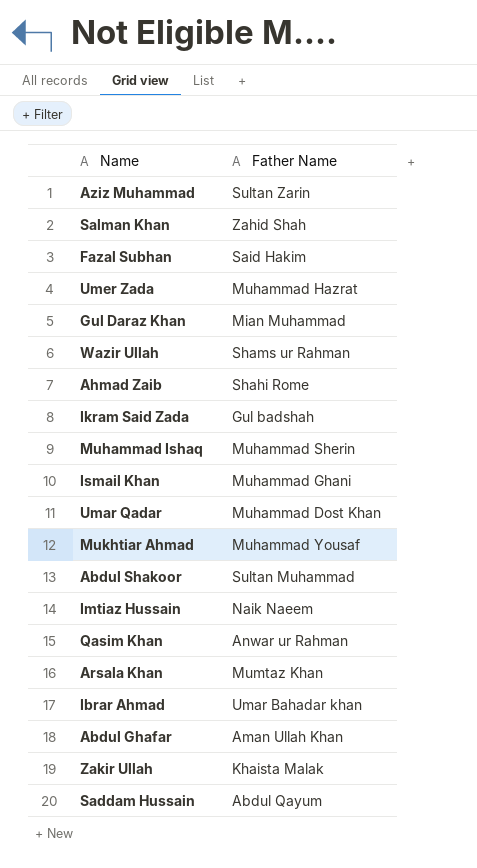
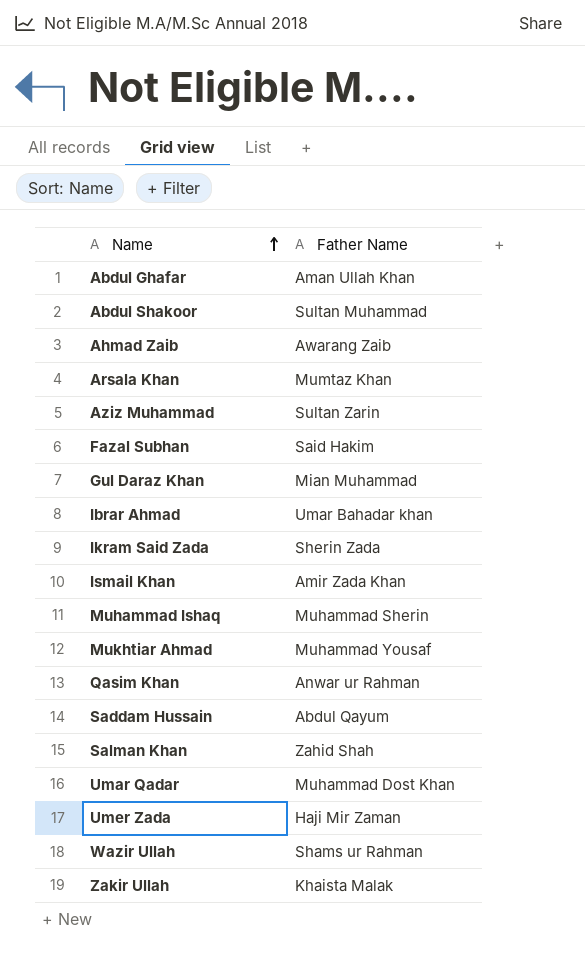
row order: none -> Name ascending
row Imtiaz Hussain: Naik Naeem -> none
Ahmad Zaib | Father Name: Shahi Rome -> Awarang Zaib
Ikram Said Zada | Father Name: Gul badshah -> Sherin Zada
Ismail Khan | Father Name: Muhammad Ghani -> Amir Zada Khan
Umer Zada | Father Name: Muhammad Hazrat -> Haji Mir Zaman

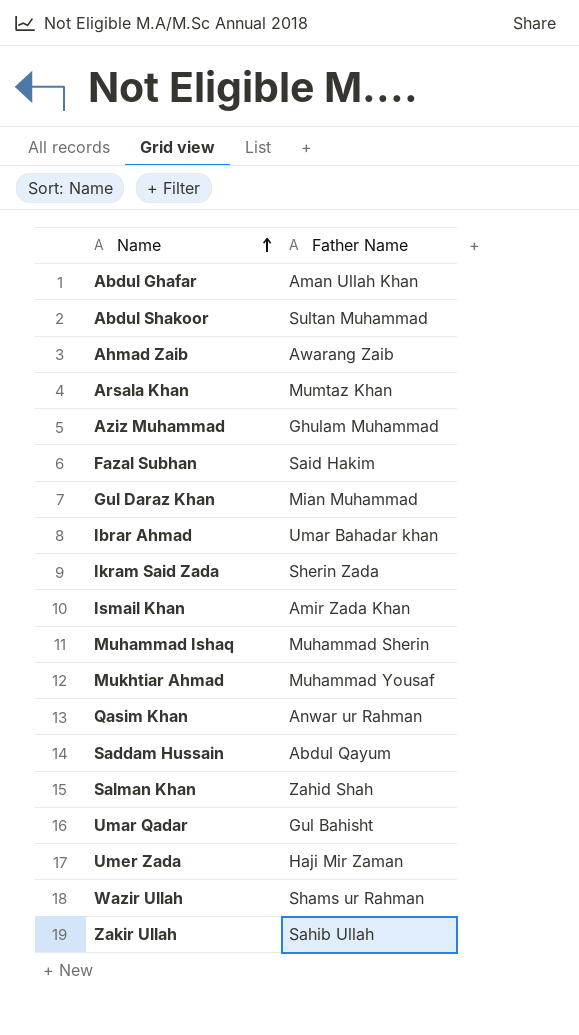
Aziz Muhammad | Father Name: Sultan Zarin -> Ghulam Muhammad
Umar Qadar | Father Name: Muhammad Dost Khan -> Gul Bahisht
Zakir Ullah | Father Name: Khaista Malak -> Sahib Ullah

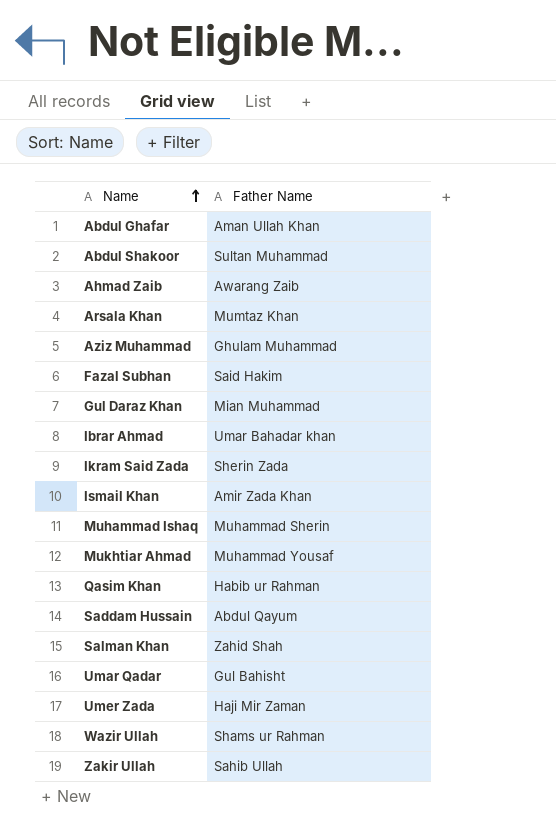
Qasim Khan | Father Name: Anwar ur Rahman -> Habib ur Rahman

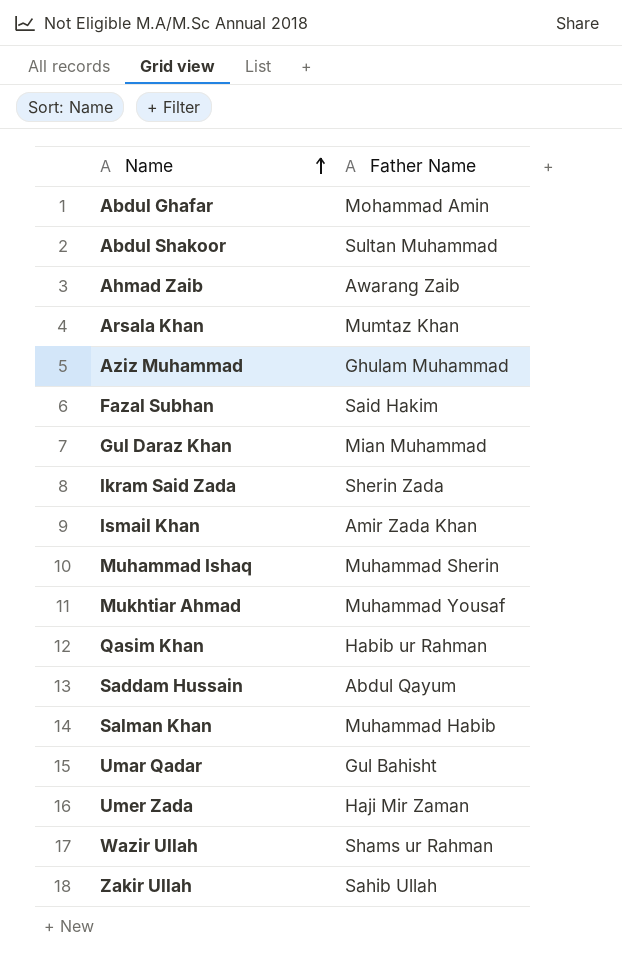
row Ibrar Ahmad: Umar Bahadar khan -> none
Abdul Ghafar | Father Name: Aman Ullah Khan -> Mohammad Amin
Salman Khan | Father Name: Zahid Shah -> Muhammad Habib

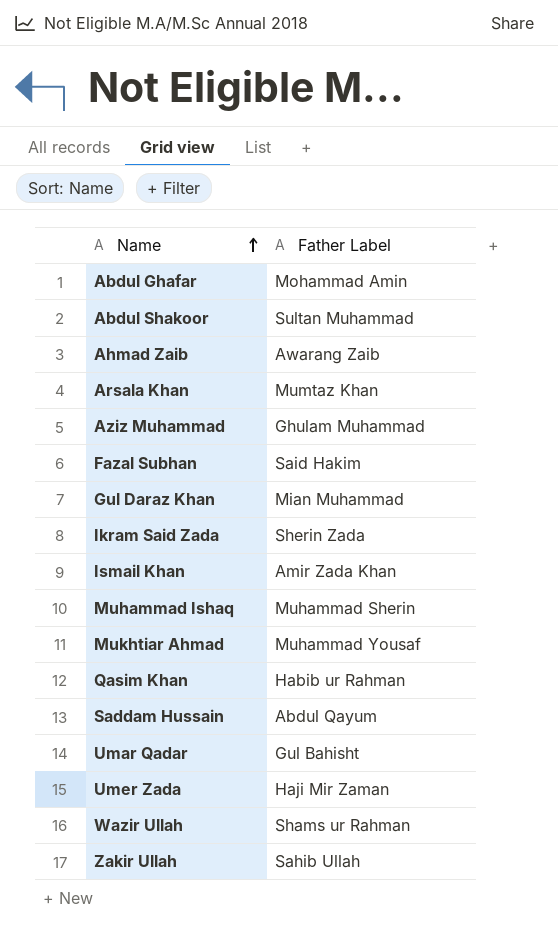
column name: Father Name -> Father Label
row Salman Khan: Muhammad Habib -> none

